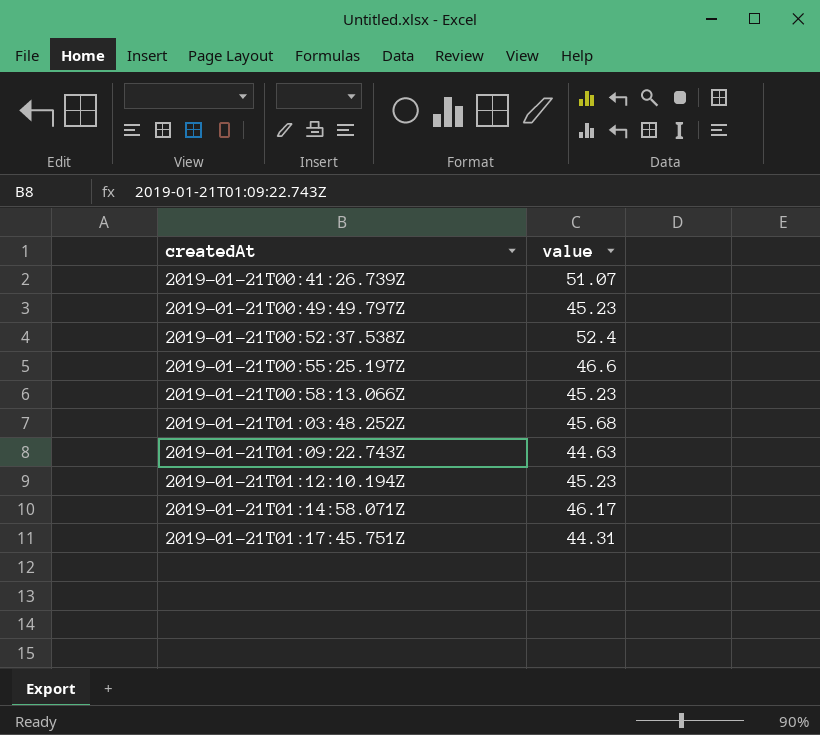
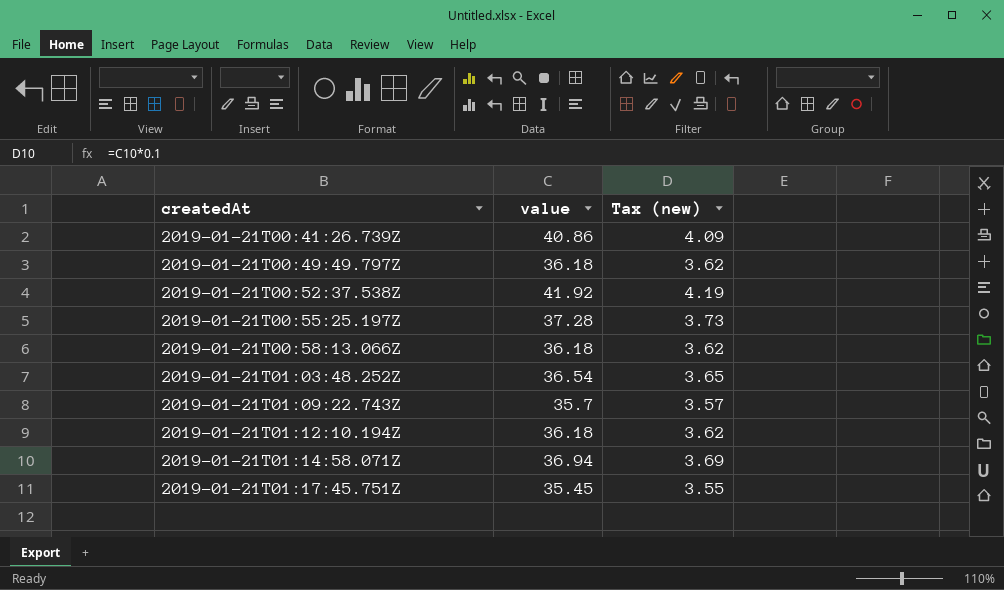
column Tax (new) | formula: none -> [value] * 0.1
2019-01-21T00:41:26.739Z | value: 51.07 -> 40.86
2019-01-21T00:49:49.797Z | value: 45.23 -> 36.18
2019-01-21T00:52:37.538Z | value: 52.4 -> 41.92
2019-01-21T00:55:25.197Z | value: 46.6 -> 37.28
2019-01-21T00:58:13.066Z | value: 45.23 -> 36.18
2019-01-21T01:03:48.252Z | value: 45.68 -> 36.54
2019-01-21T01:09:22.743Z | value: 44.63 -> 35.7
2019-01-21T01:12:10.194Z | value: 45.23 -> 36.18
2019-01-21T01:14:58.071Z | value: 46.17 -> 36.94
2019-01-21T01:17:45.751Z | value: 44.31 -> 35.45

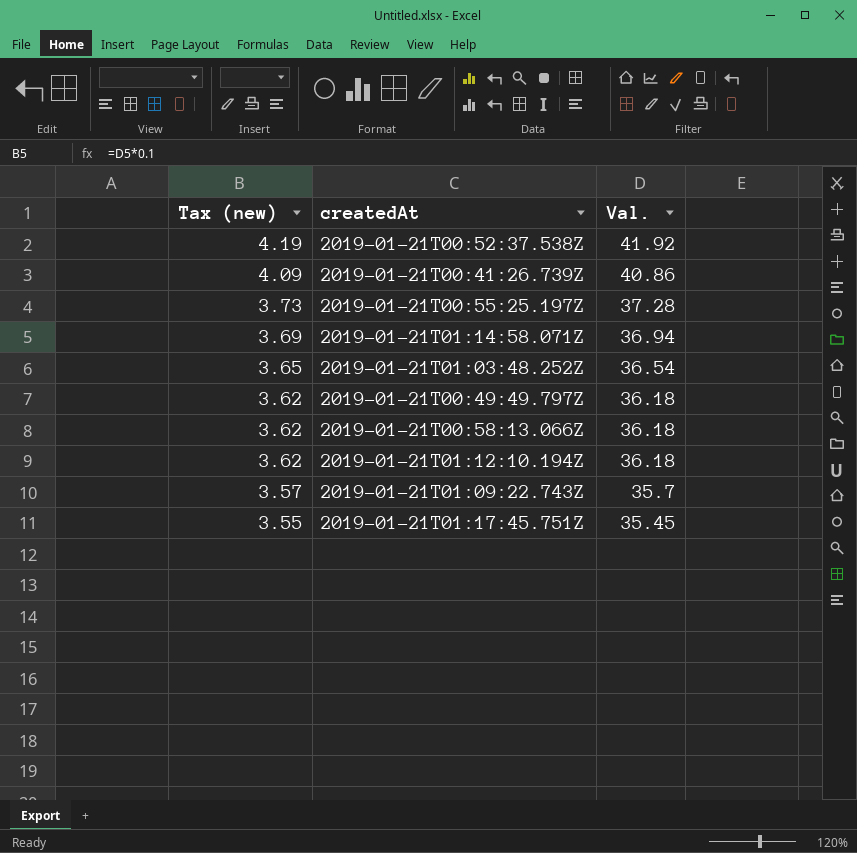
row order: createdAt ascending -> Tax (new) descending
column Tax (new) | position: 3 -> 1
column name: value -> Val.

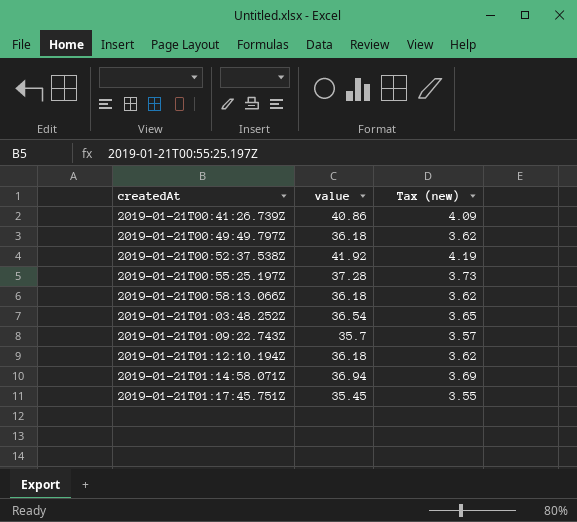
row order: Tax (new) descending -> createdAt ascending
column name: Val. -> value
column Tax (new) | position: 1 -> 3

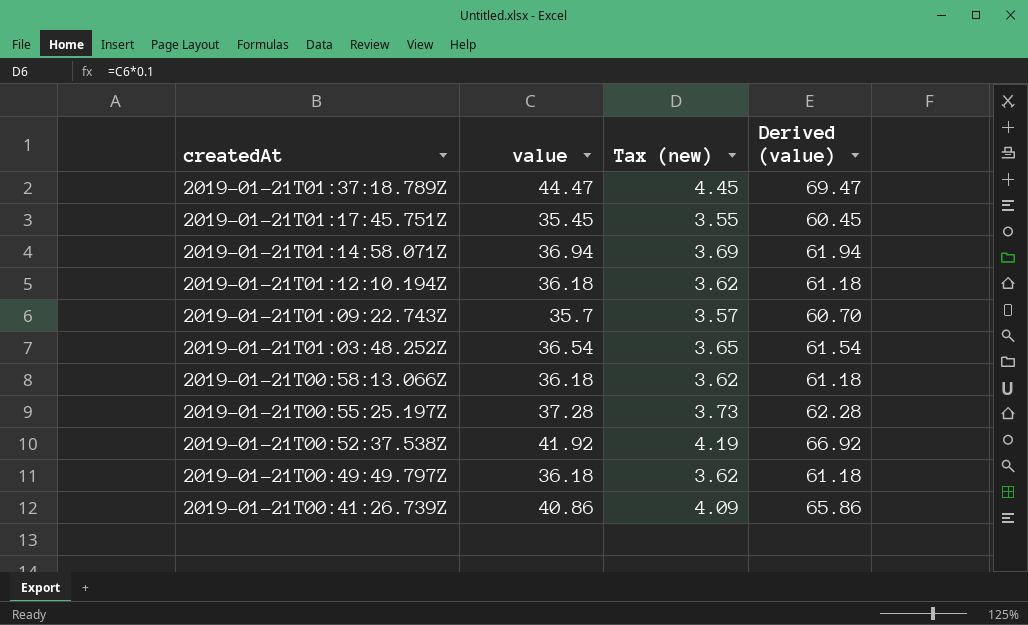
row order: createdAt ascending -> createdAt descending
column Derived (value) | formula: none -> [value] + 25
row 2019-01-21T01:37:18.789Z: none -> 44.47 | 4.45 | 69.47

